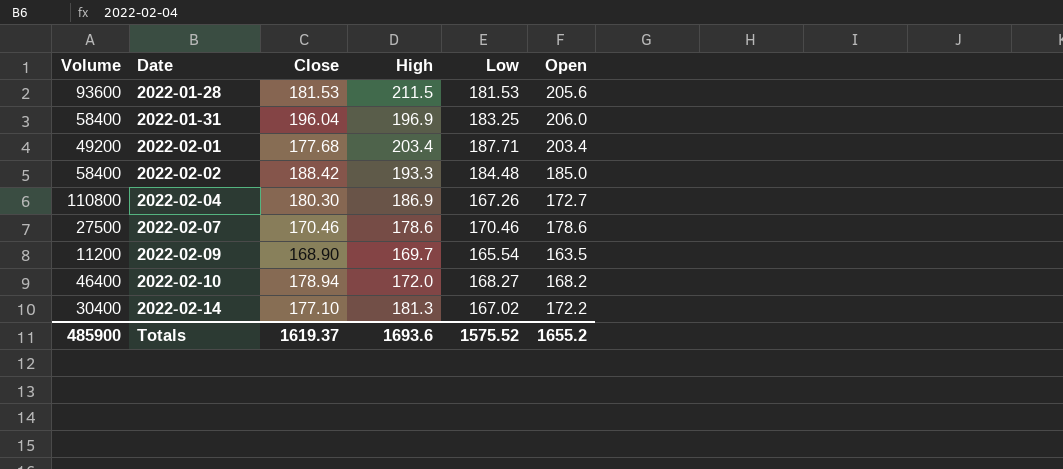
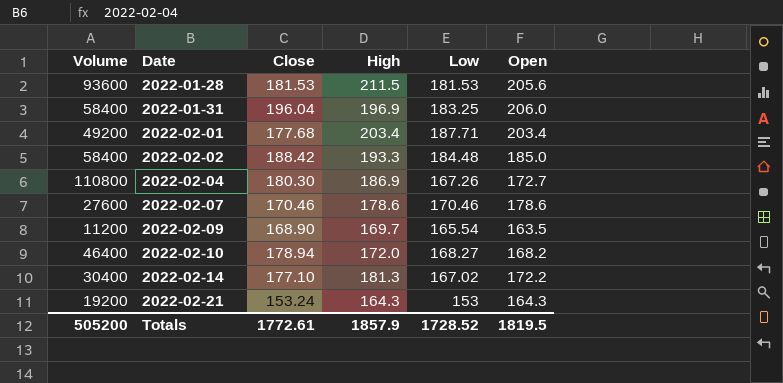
2022-02-07 | Volume: 27500 -> 27600
row 2022-02-21: none -> 19200 | 153.24 | 164.3 | 153 | 164.3
Totals | Volume: 485900 -> 505200
Totals | Close: 1619.37 -> 1772.61
Totals | High: 1693.6 -> 1857.9
Totals | Low: 1575.52 -> 1728.52
Totals | Open: 1655.2 -> 1819.5

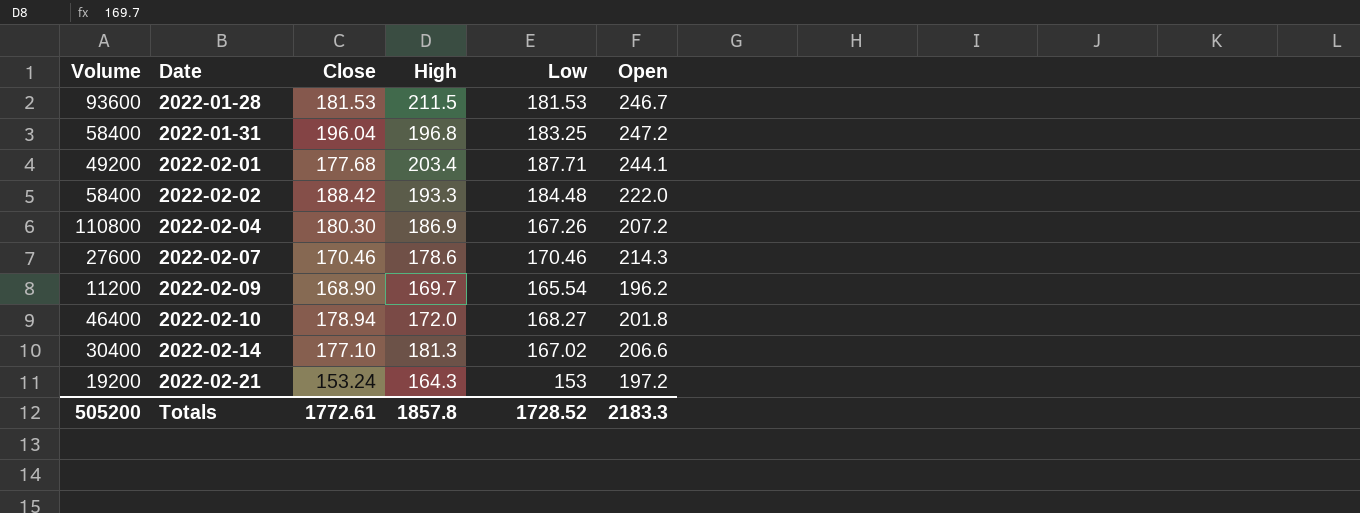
2022-01-28 | Open: 205.6 -> 246.7
2022-01-31 | High: 196.9 -> 196.8
2022-01-31 | Open: 206.0 -> 247.2
2022-02-01 | Open: 203.4 -> 244.1
2022-02-02 | Open: 185.0 -> 222.0
2022-02-04 | Open: 172.7 -> 207.2
2022-02-07 | Open: 178.6 -> 214.3
2022-02-09 | Open: 163.5 -> 196.2
2022-02-10 | Open: 168.2 -> 201.8
2022-02-14 | Open: 172.2 -> 206.6
2022-02-21 | Open: 164.3 -> 197.2
Totals | High: 1857.9 -> 1857.8
Totals | Open: 1819.5 -> 2183.3

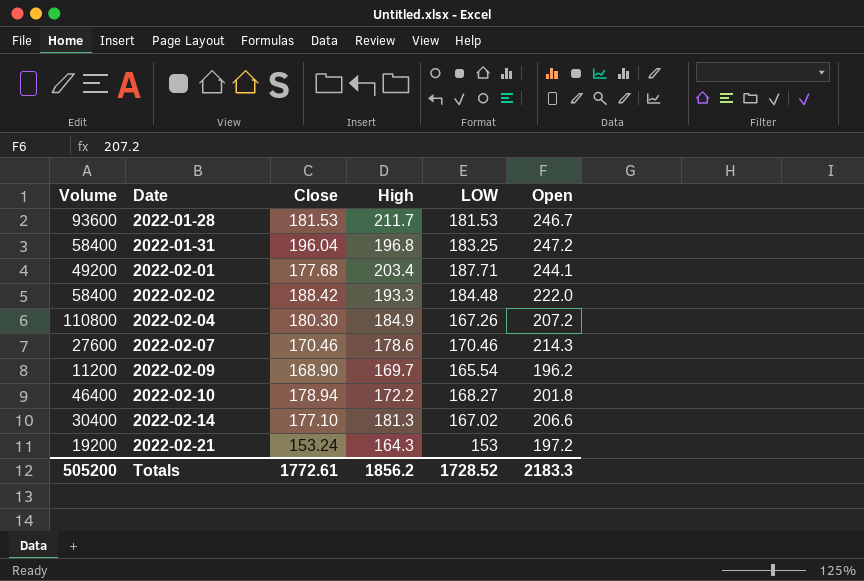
column name: Low -> LOW
2022-01-28 | High: 211.5 -> 211.7
2022-02-04 | High: 186.9 -> 184.9
2022-02-10 | High: 172.0 -> 172.2
Totals | High: 1857.8 -> 1856.2

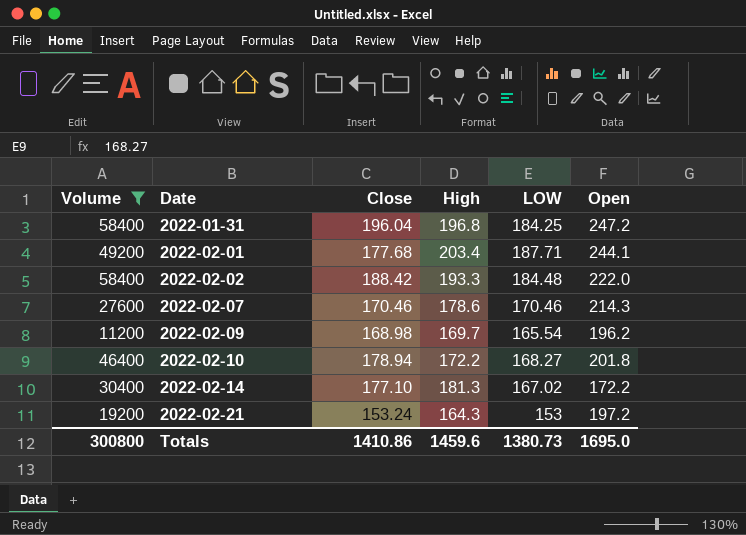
filter: none -> Volume <= 58400
2022-01-31 | LOW: 183.25 -> 184.25
2022-02-09 | Close: 168.90 -> 168.98
2022-02-14 | Open: 206.6 -> 172.2
Totals | Volume: 505200 -> 300800
Totals | Close: 1772.61 -> 1410.86
Totals | High: 1856.2 -> 1459.6
Totals | LOW: 1728.52 -> 1380.73
Totals | Open: 2183.3 -> 1695.0

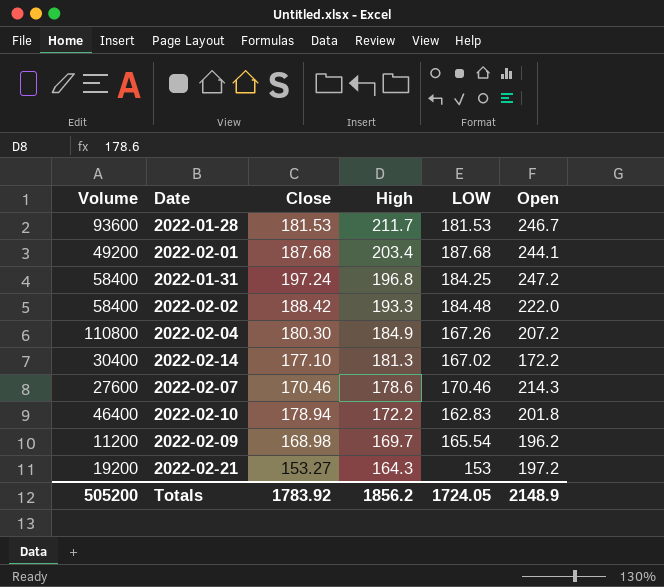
filter: Volume <= 58400 -> none
row order: Date ascending -> High descending
2022-02-01 | Close: 177.68 -> 187.68
2022-02-01 | LOW: 187.71 -> 187.68
2022-01-31 | Close: 196.04 -> 197.24
2022-02-10 | LOW: 168.27 -> 162.83
2022-02-21 | Close: 153.24 -> 153.27
Totals | Volume: 300800 -> 505200
Totals | Close: 1410.86 -> 1783.92
Totals | High: 1459.6 -> 1856.2
Totals | LOW: 1380.73 -> 1724.05
Totals | Open: 1695.0 -> 2148.9

